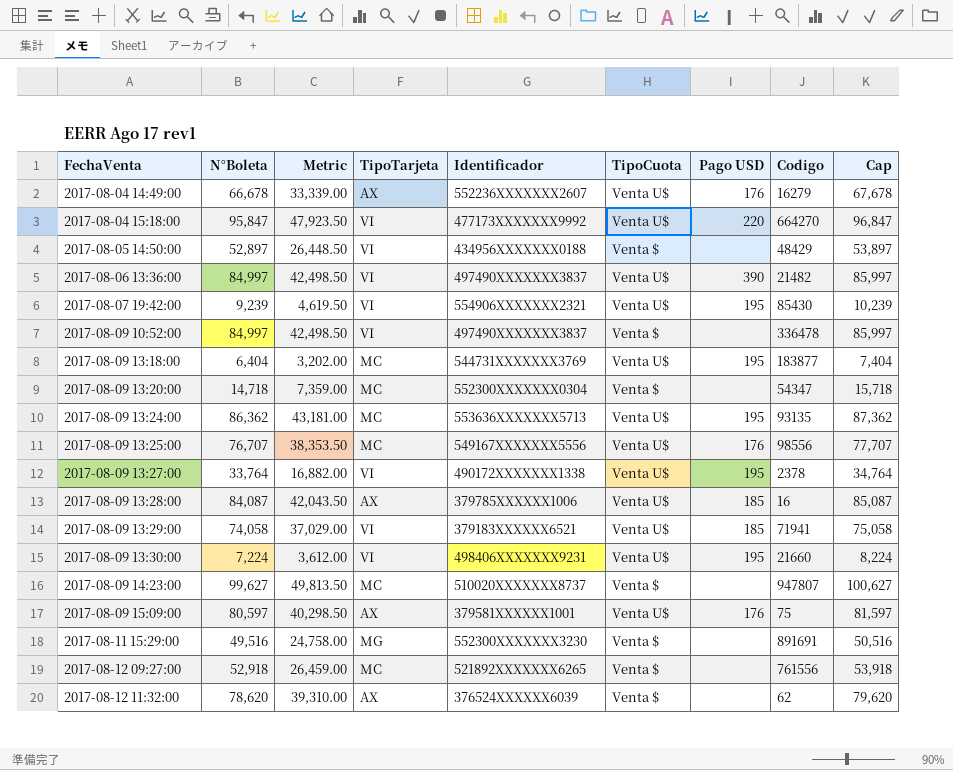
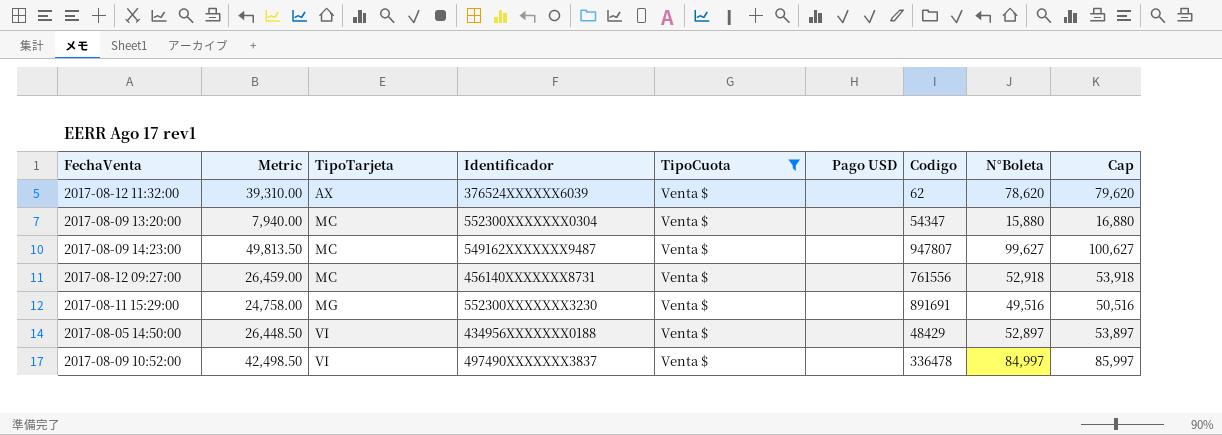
filter: none -> TipoCuota = Venta $
row order: FechaVenta ascending -> TipoTarjeta ascending
column N°Boleta | position: 2 -> 8
2017-08-09 13:20:00 | Metric: 7,359.00 -> 7,940.00
2017-08-09 13:20:00 | N°Boleta: 14,718 -> 15,880
2017-08-09 13:20:00 | Cap: 15,718 -> 16,880
2017-08-09 14:23:00 | Identificador: 510020XXXXXXX8737 -> 549162XXXXXXX9487
2017-08-12 09:27:00 | Identificador: 521892XXXXXXX6265 -> 456140XXXXXXX8731

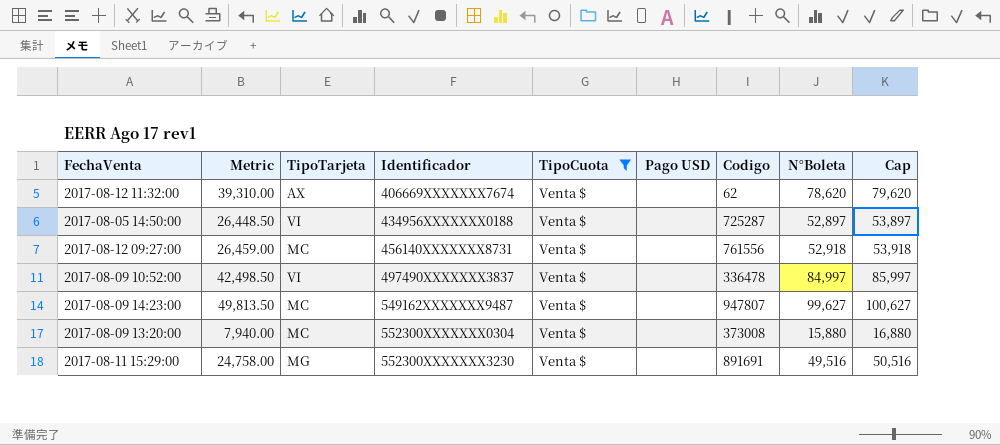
row order: TipoTarjeta ascending -> Identificador ascending
2017-08-12 11:32:00 | Identificador: 376524XXXXXX6039 -> 406669XXXXXXX7674
2017-08-05 14:50:00 | Codigo: 48429 -> 725287
2017-08-09 13:20:00 | Codigo: 54347 -> 373008

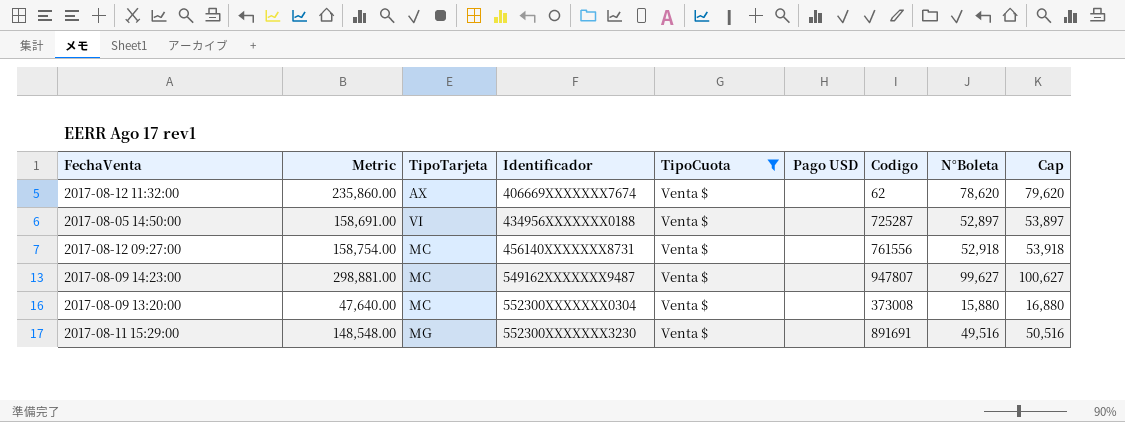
column Metric | formula: [N°Boleta] * 0.5 -> [N°Boleta] * 3
row 2017-08-09 10:52:00: 42,498.50 | VI | 497490XXXXXXX3837 | Venta $ | none | 336478 | 84,997 | 85,997 -> none

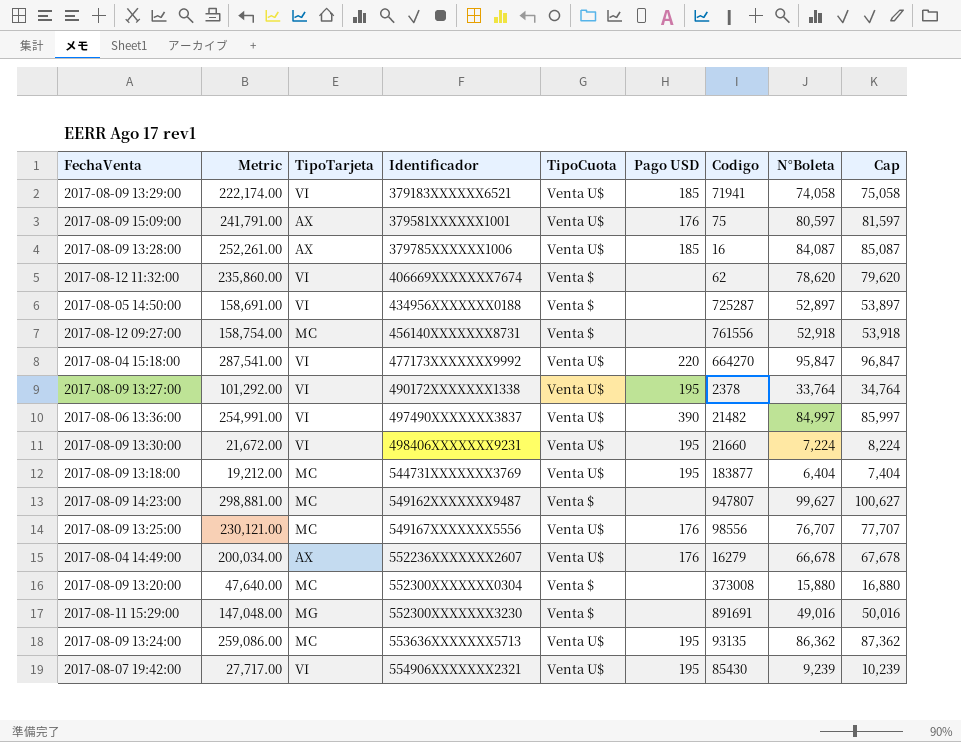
filter: TipoCuota = Venta $ -> none
2017-08-12 11:32:00 | TipoTarjeta: AX -> VI
2017-08-11 15:29:00 | Metric: 148,548.00 -> 147,048.00
2017-08-11 15:29:00 | N°Boleta: 49,516 -> 49,016
2017-08-11 15:29:00 | Cap: 50,516 -> 50,016

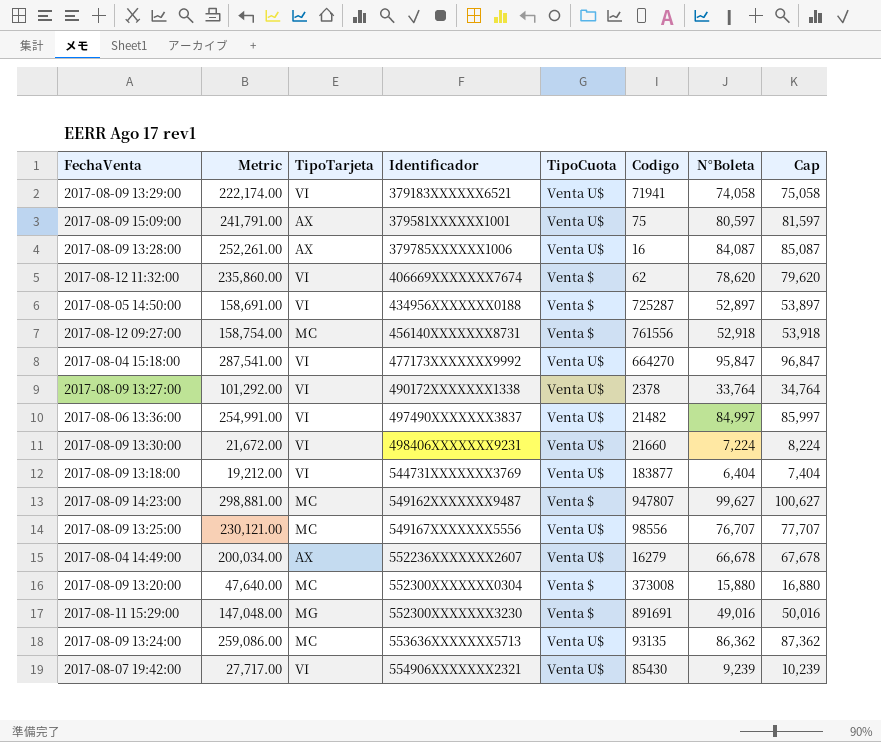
column Pago USD | position: 6 -> none
2017-08-09 13:18:00 | TipoTarjeta: MC -> VI

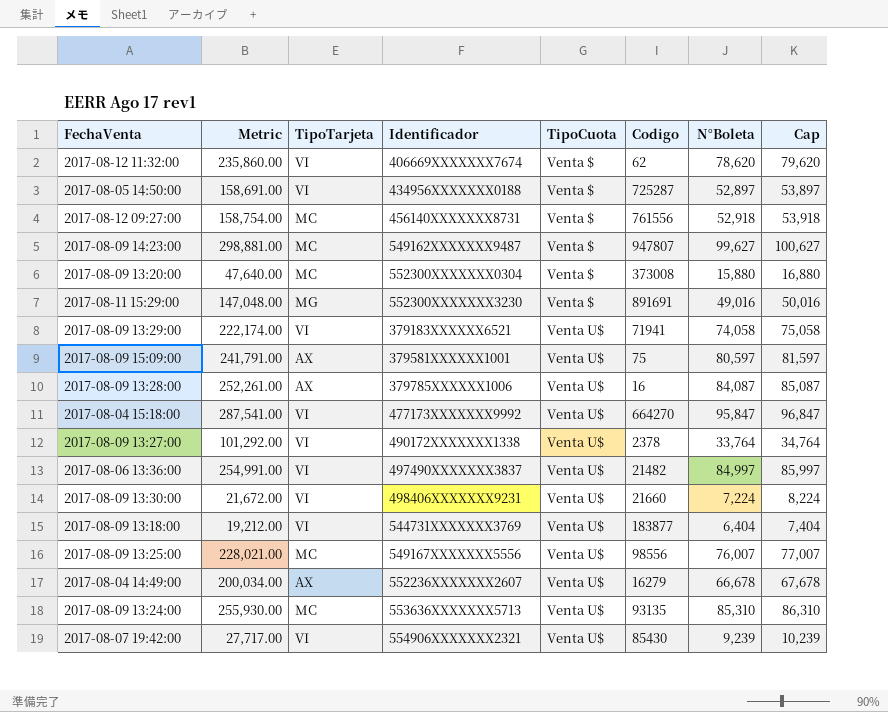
row order: Identificador ascending -> TipoCuota ascending
2017-08-09 13:25:00 | Metric: 230,121.00 -> 228,021.00
2017-08-09 13:25:00 | N°Boleta: 76,707 -> 76,007
2017-08-09 13:25:00 | Cap: 77,707 -> 77,007
2017-08-09 13:24:00 | Metric: 259,086.00 -> 255,930.00
2017-08-09 13:24:00 | N°Boleta: 86,362 -> 85,310
2017-08-09 13:24:00 | Cap: 87,362 -> 86,310

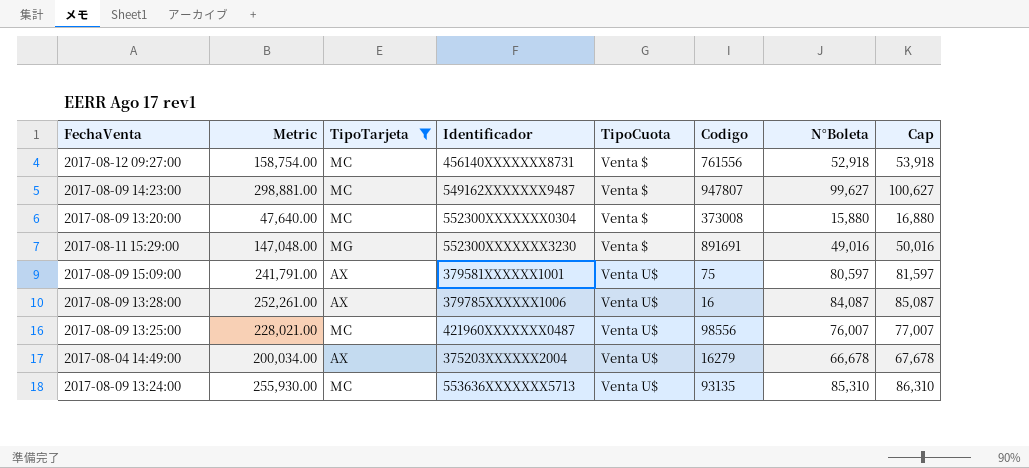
filter: none -> TipoTarjeta != VI
2017-08-09 13:25:00 | Identificador: 549167XXXXXXX5556 -> 421960XXXXXXX0487
2017-08-04 14:49:00 | Identificador: 552236XXXXXXX2607 -> 375203XXXXXX2004

